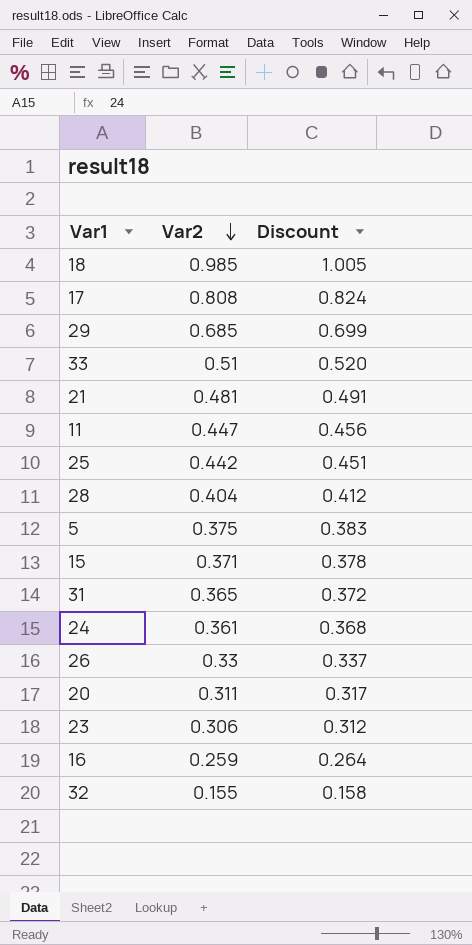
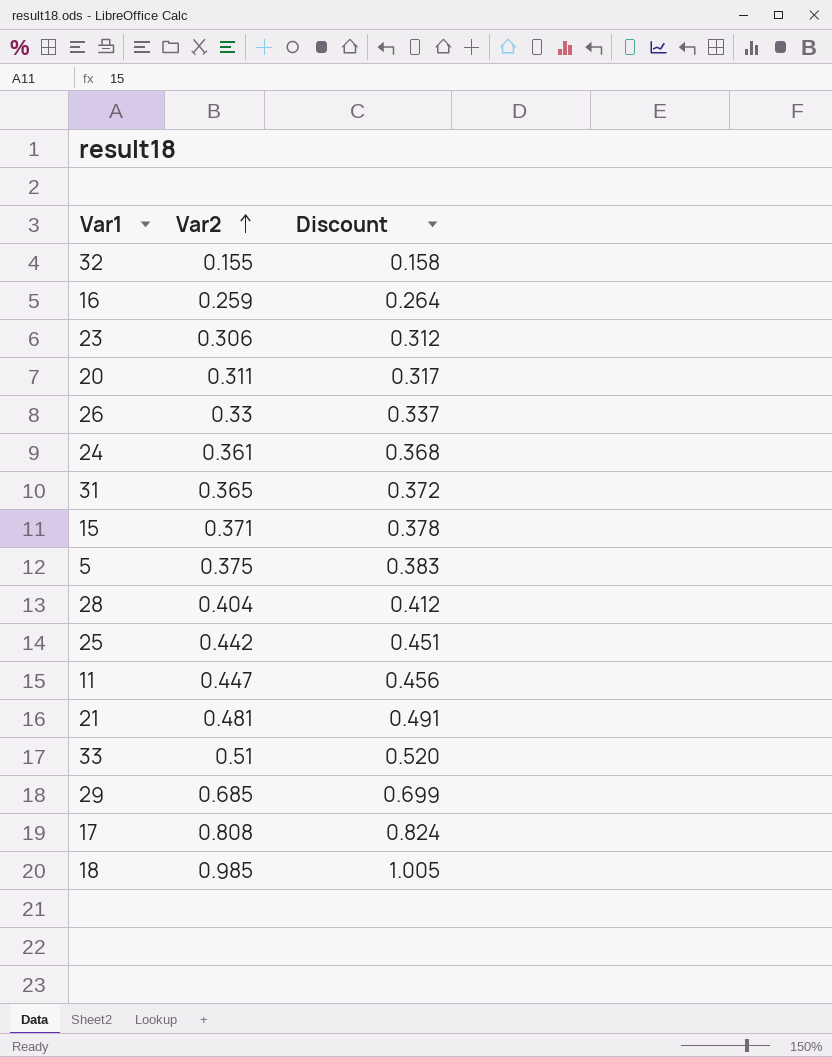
row order: Var2 descending -> Var2 ascending

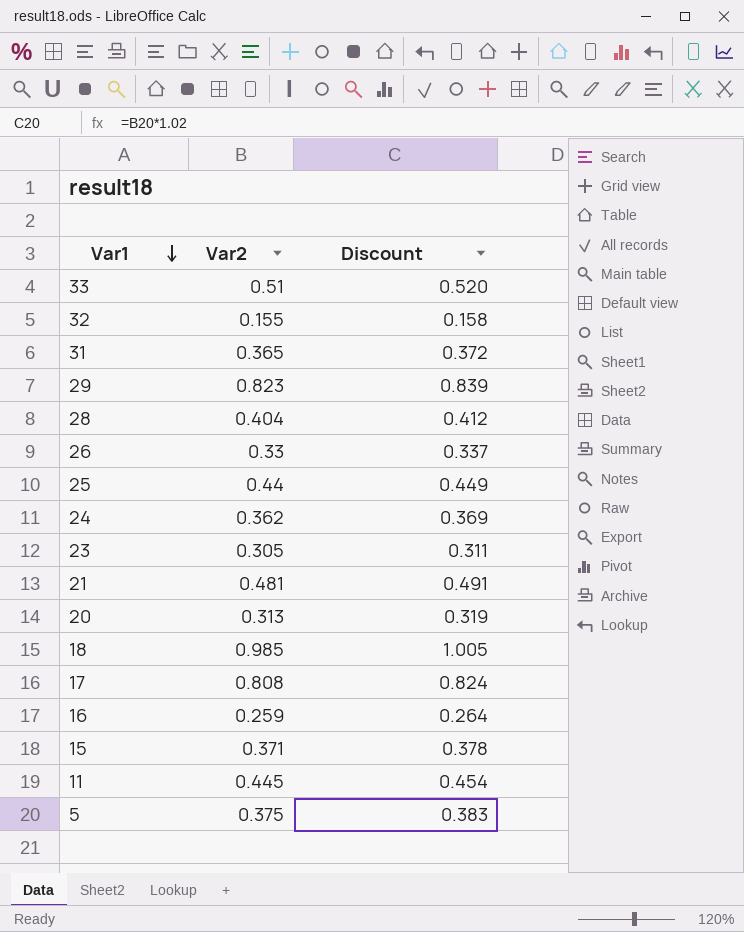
row order: Var2 ascending -> Var1 descending
29 | Var2: 0.685 -> 0.823
29 | Discount: 0.699 -> 0.839
25 | Var2: 0.442 -> 0.44
25 | Discount: 0.451 -> 0.449
24 | Var2: 0.361 -> 0.362
24 | Discount: 0.368 -> 0.369
23 | Var2: 0.306 -> 0.305
23 | Discount: 0.312 -> 0.311
20 | Var2: 0.311 -> 0.313
20 | Discount: 0.317 -> 0.319
11 | Var2: 0.447 -> 0.445
11 | Discount: 0.456 -> 0.454

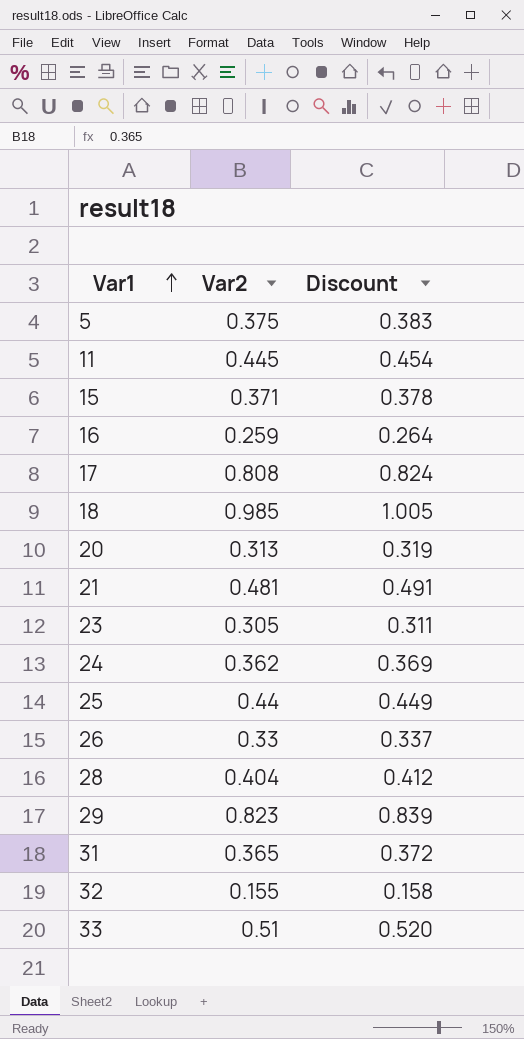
row order: Var1 descending -> Var1 ascending

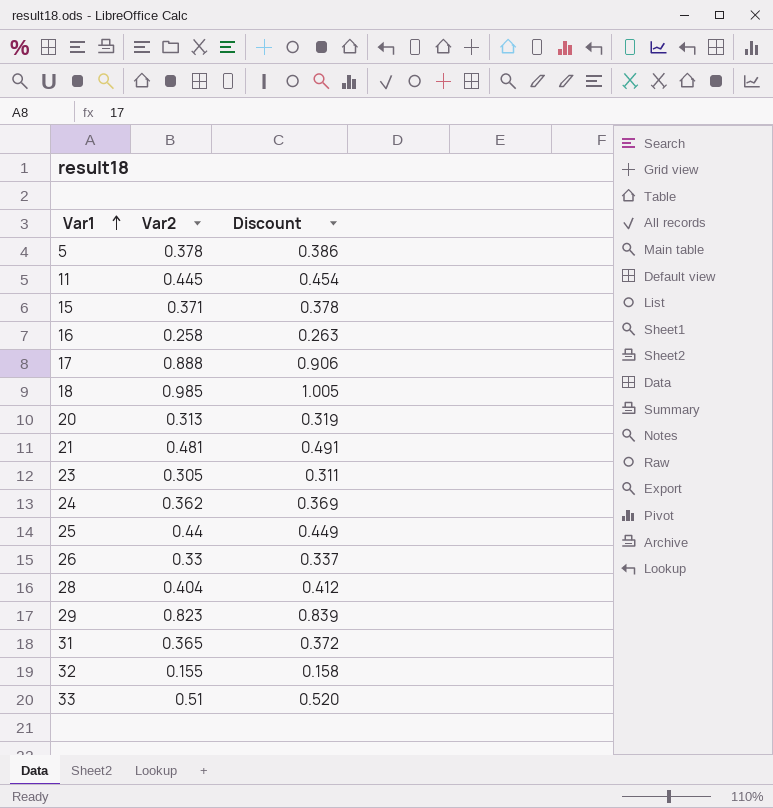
5 | Var2: 0.375 -> 0.378
5 | Discount: 0.383 -> 0.386
16 | Var2: 0.259 -> 0.258
16 | Discount: 0.264 -> 0.263
17 | Var2: 0.808 -> 0.888
17 | Discount: 0.824 -> 0.906

